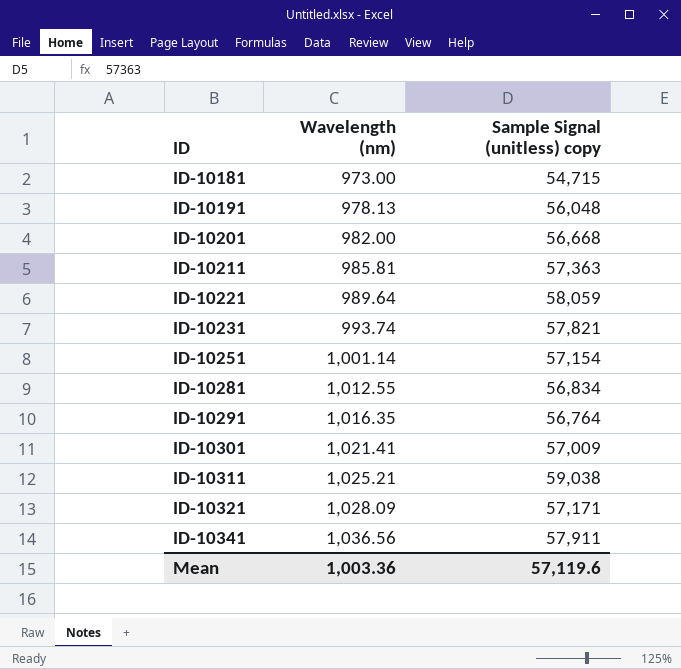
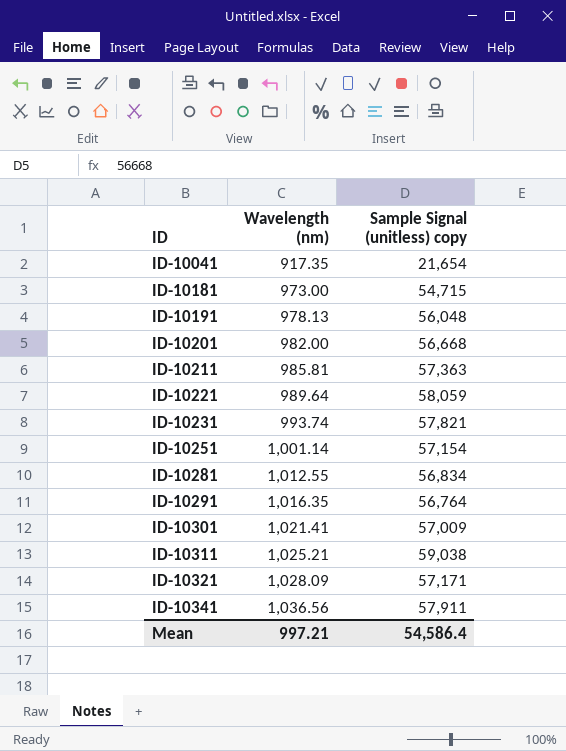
row ID-10041: none -> 917.35 | 21,654
Mean | Wavelength (nm): 1,003.36 -> 997.21
Mean | Sample Signal (unitless) copy: 57,119.6 -> 54,586.4

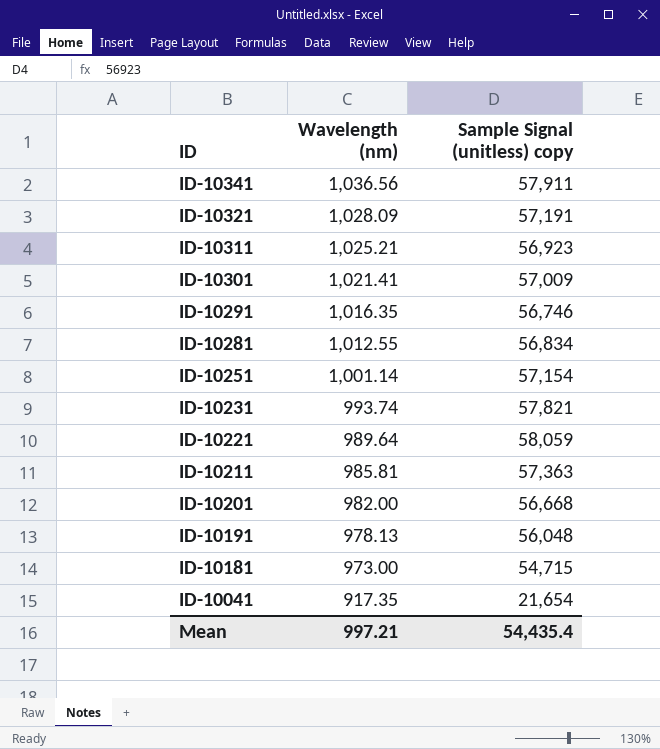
row order: ID ascending -> ID descending
ID-10321 | Sample Signal (unitless) copy: 57,171 -> 57,191
ID-10311 | Sample Signal (unitless) copy: 59,038 -> 56,923
ID-10291 | Sample Signal (unitless) copy: 56,764 -> 56,746
Mean | Sample Signal (unitless) copy: 54,586.4 -> 54,435.4

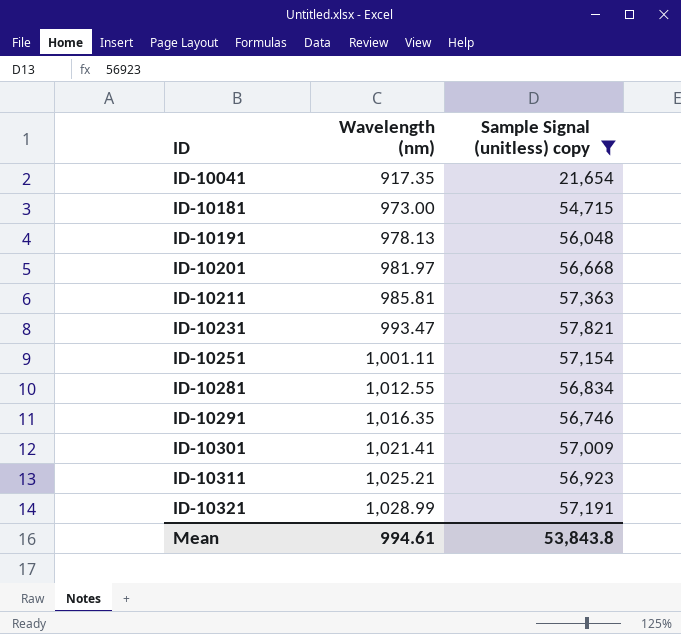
filter: none -> Sample Signal (unitless) copy <= 57,821
row order: ID descending -> ID ascending
ID-10201 | Wavelength (nm): 982.00 -> 981.97
ID-10231 | Wavelength (nm): 993.74 -> 993.47
ID-10251 | Wavelength (nm): 1,001.14 -> 1,001.11
ID-10321 | Wavelength (nm): 1,028.09 -> 1,028.99
Mean | Wavelength (nm): 997.21 -> 994.61
Mean | Sample Signal (unitless) copy: 54,435.4 -> 53,843.8

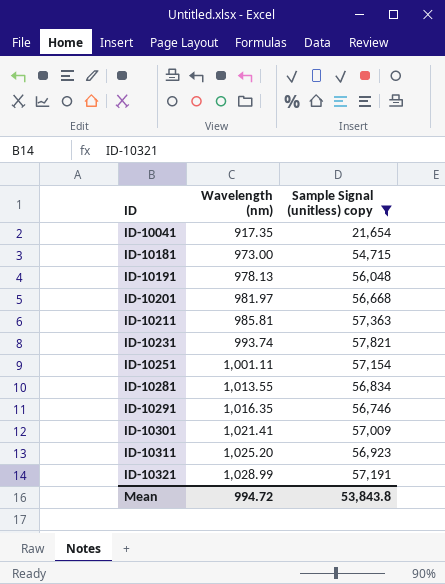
ID-10231 | Wavelength (nm): 993.47 -> 993.74
ID-10281 | Wavelength (nm): 1,012.55 -> 1,013.55
ID-10311 | Wavelength (nm): 1,025.21 -> 1,025.20
Mean | Wavelength (nm): 994.61 -> 994.72

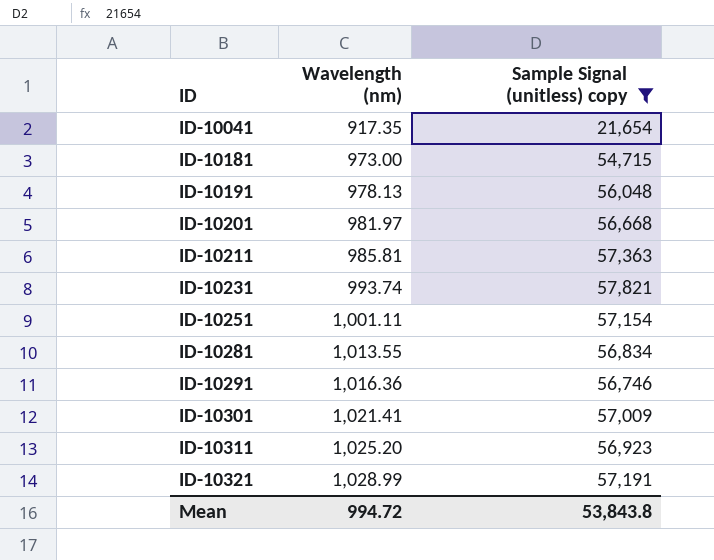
ID-10291 | Wavelength (nm): 1,016.35 -> 1,016.36

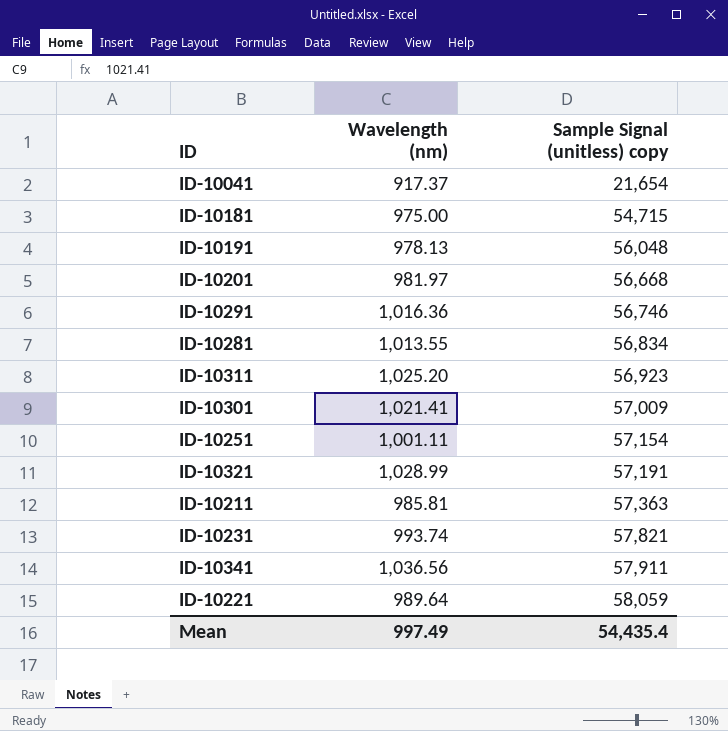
filter: Sample Signal (unitless) copy <= 57,821 -> none
row order: ID ascending -> Sample Signal (unitless) copy ascending
ID-10041 | Wavelength (nm): 917.35 -> 917.37
ID-10181 | Wavelength (nm): 973.00 -> 975.00
Mean | Wavelength (nm): 994.72 -> 997.49
Mean | Sample Signal (unitless) copy: 53,843.8 -> 54,435.4

